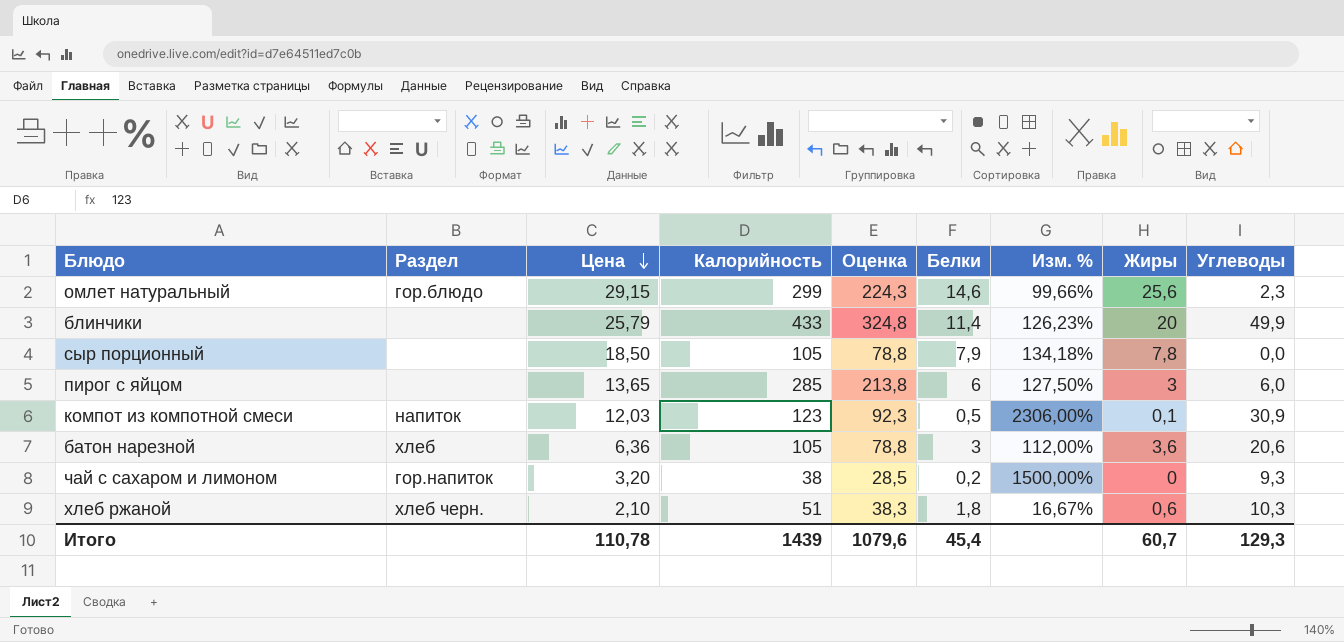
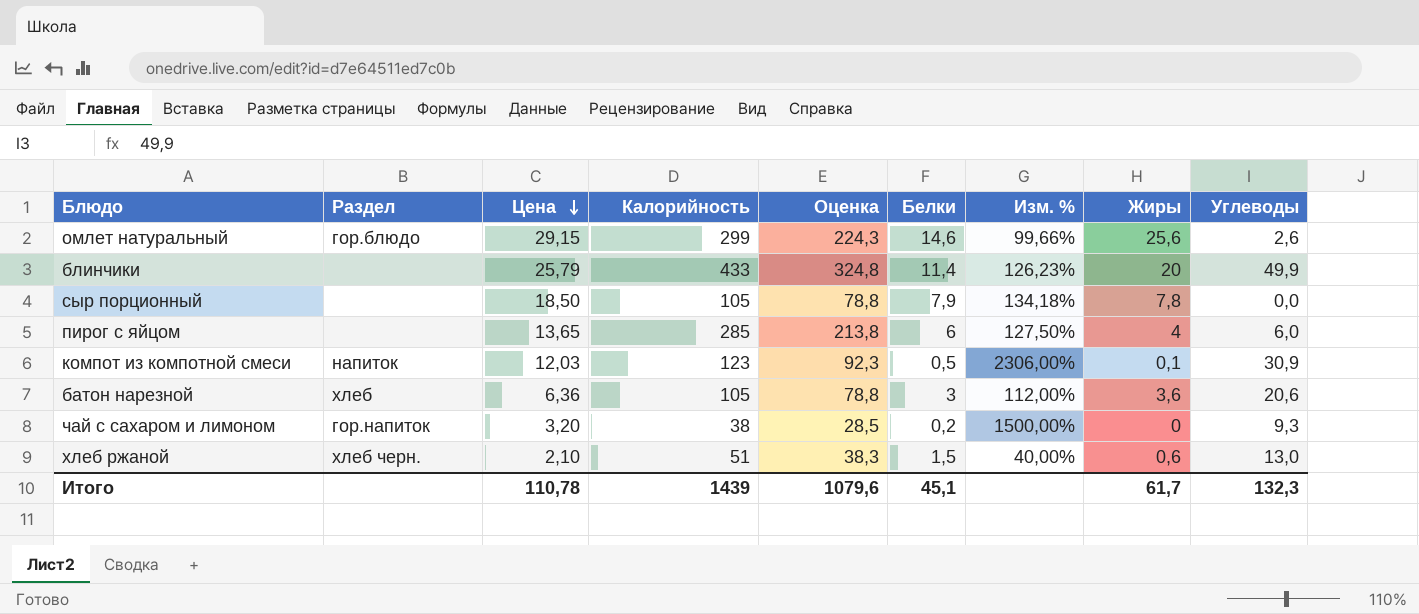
омлет натуральный | Углеводы: 2,3 -> 2,6
пирог с яйцом | Жиры: 3 -> 4
хлеб ржаной | Белки: 1,8 -> 1,5
хлеб ржаной | Изм. %: 16,67% -> 40,00%
хлеб ржаной | Углеводы: 10,3 -> 13,0
Итого | Белки: 45,4 -> 45,1
Итого | Жиры: 60,7 -> 61,7
Итого | Углеводы: 129,3 -> 132,3

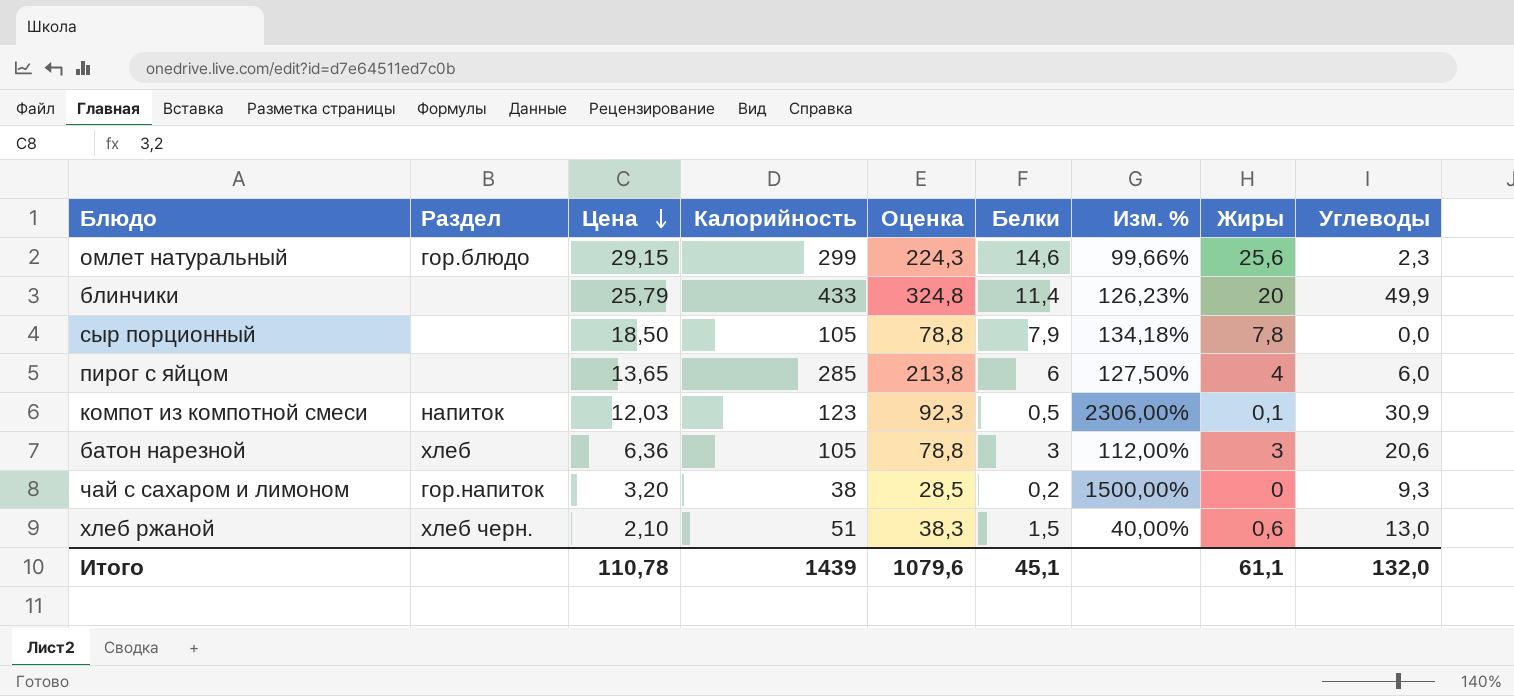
омлет натуральный | Углеводы: 2,6 -> 2,3
батон нарезной | Жиры: 3,6 -> 3
Итого | Жиры: 61,7 -> 61,1
Итого | Углеводы: 132,3 -> 132,0

